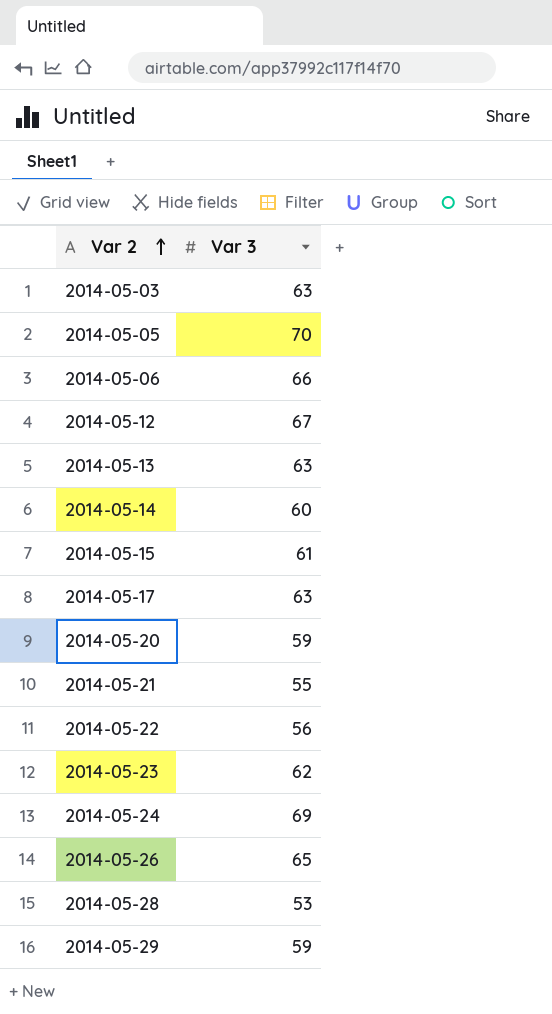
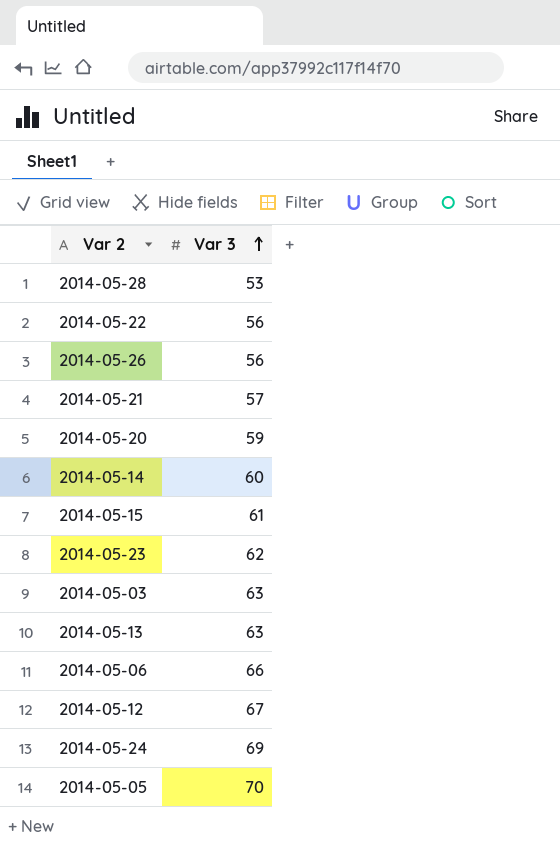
row order: Var 2 ascending -> Var 3 ascending
row 2014-05-17: 63 -> none
row 2014-05-29: 59 -> none
2014-05-26 | Var 3: 65 -> 56
2014-05-21 | Var 3: 55 -> 57

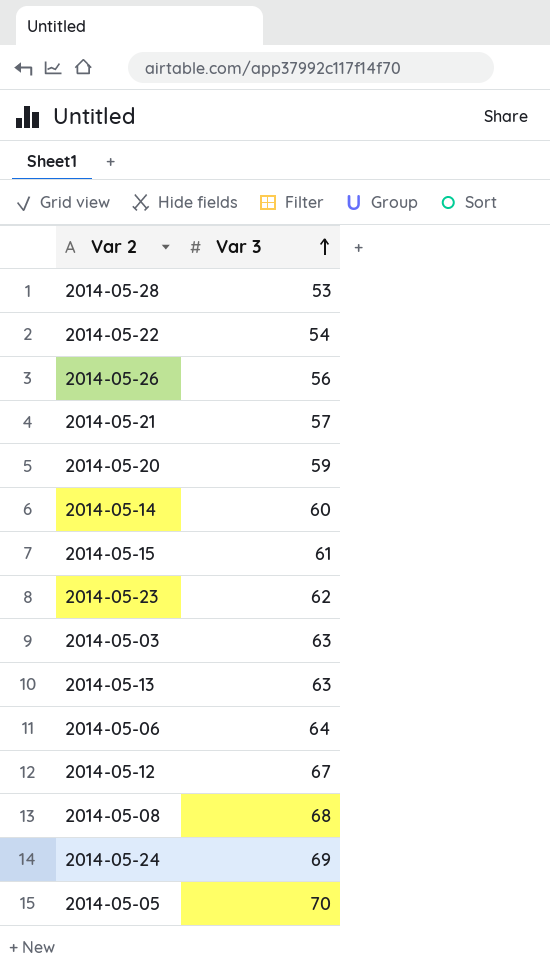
2014-05-22 | Var 3: 56 -> 54
2014-05-06 | Var 3: 66 -> 64
row 2014-05-08: none -> 68

